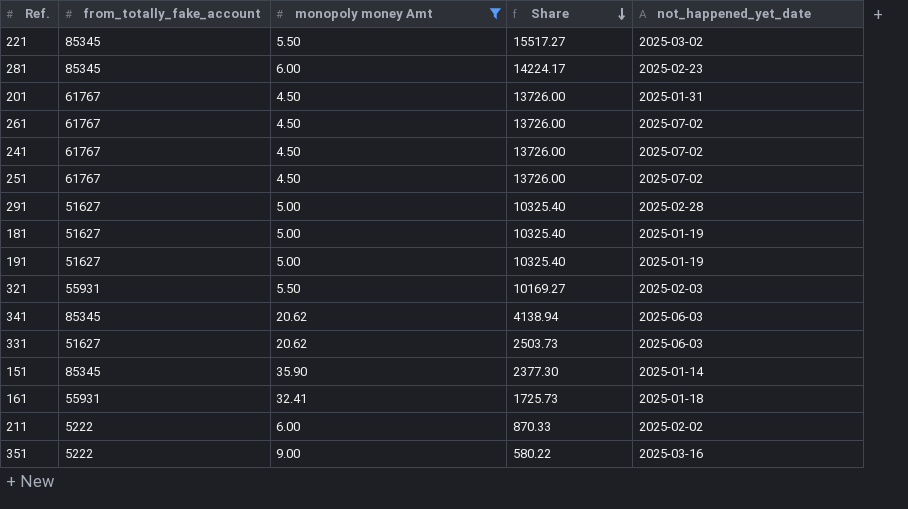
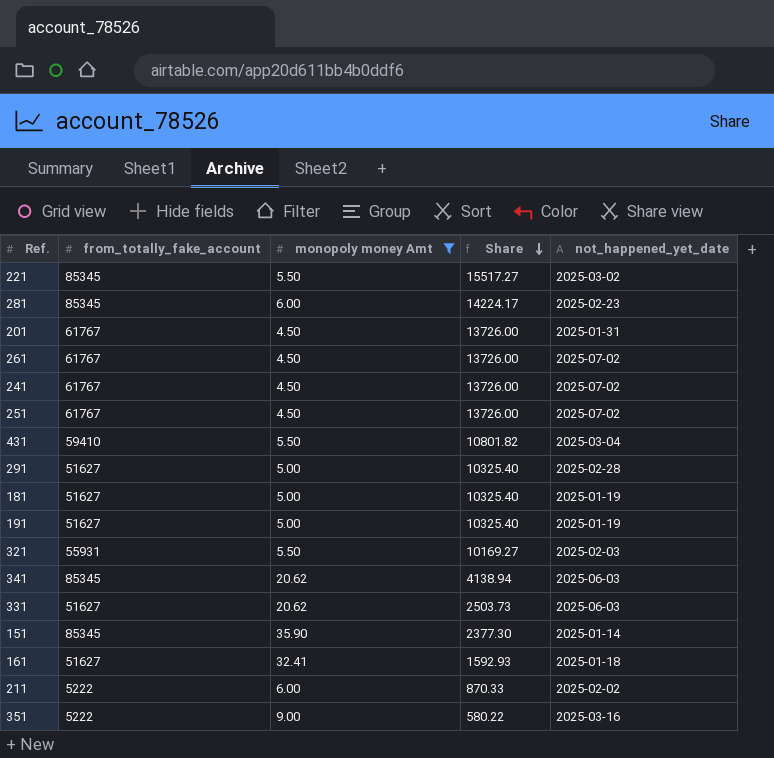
row 431: none -> 59410 | 5.50 | 10801.82 | 2025-03-04
161 | from_totally_fake_account: 55931 -> 51627
161 | Share: 1725.73 -> 1592.93

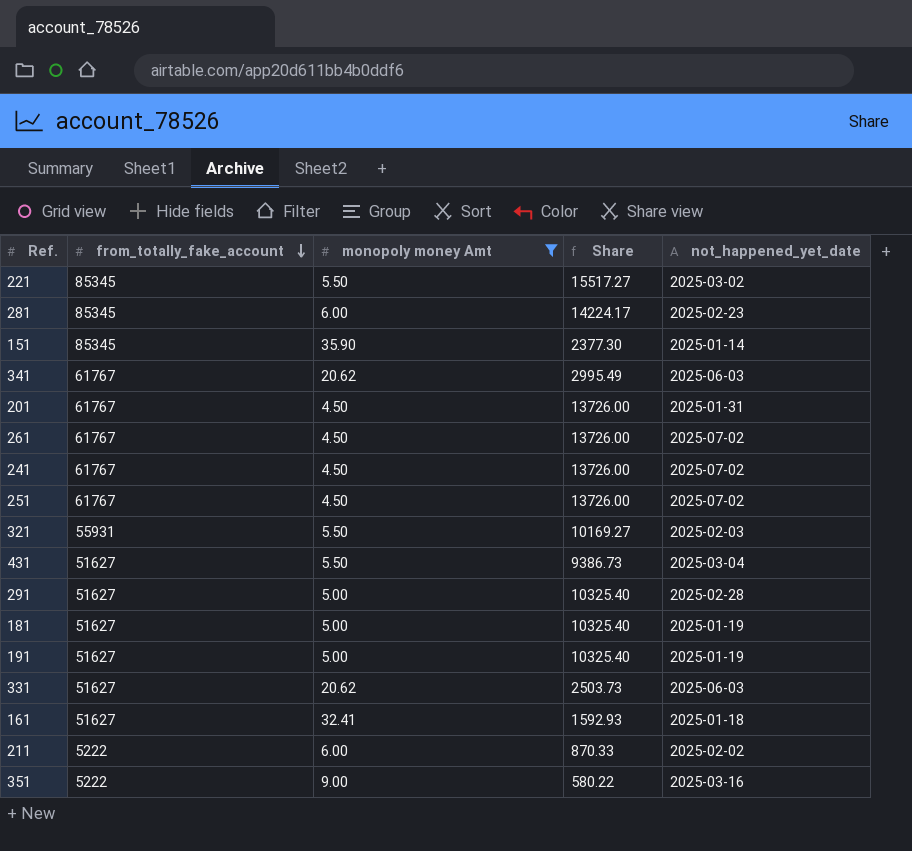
row order: Share descending -> from_totally_fake_account descending
341 | from_totally_fake_account: 85345 -> 61767
341 | Share: 4138.94 -> 2995.49
431 | from_totally_fake_account: 59410 -> 51627
431 | Share: 10801.82 -> 9386.73

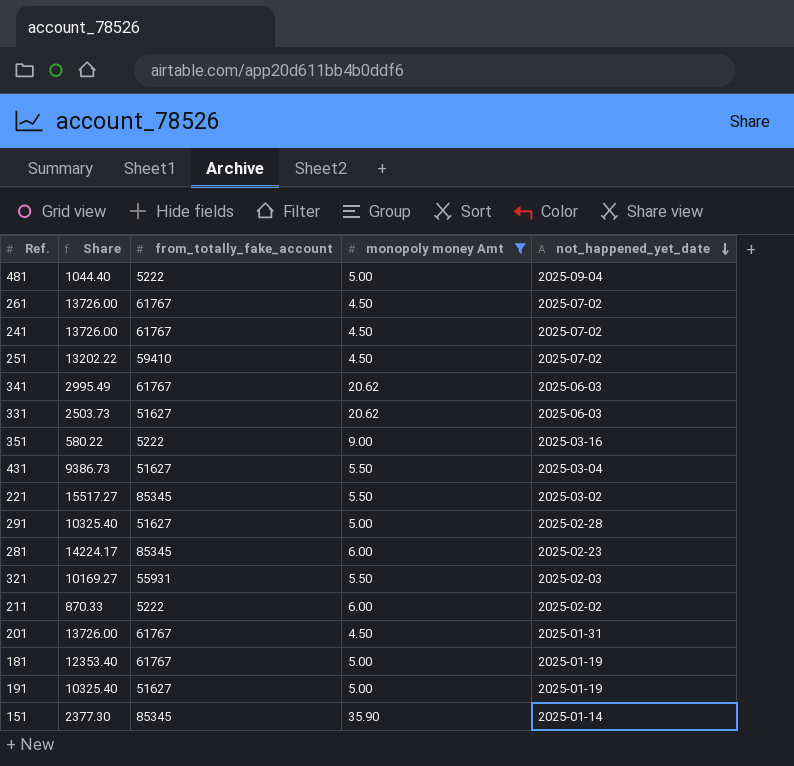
row order: from_totally_fake_account descending -> not_happened_yet_date descending
column Share | position: 4 -> 2
row 161: 51627 | 32.41 | 1592.93 | 2025-01-18 -> none
row 481: none -> 1044.40 | 5222 | 5.00 | 2025-09-04
251 | Share: 13726.00 -> 13202.22
251 | from_totally_fake_account: 61767 -> 59410
181 | Share: 10325.40 -> 12353.40
181 | from_totally_fake_account: 51627 -> 61767

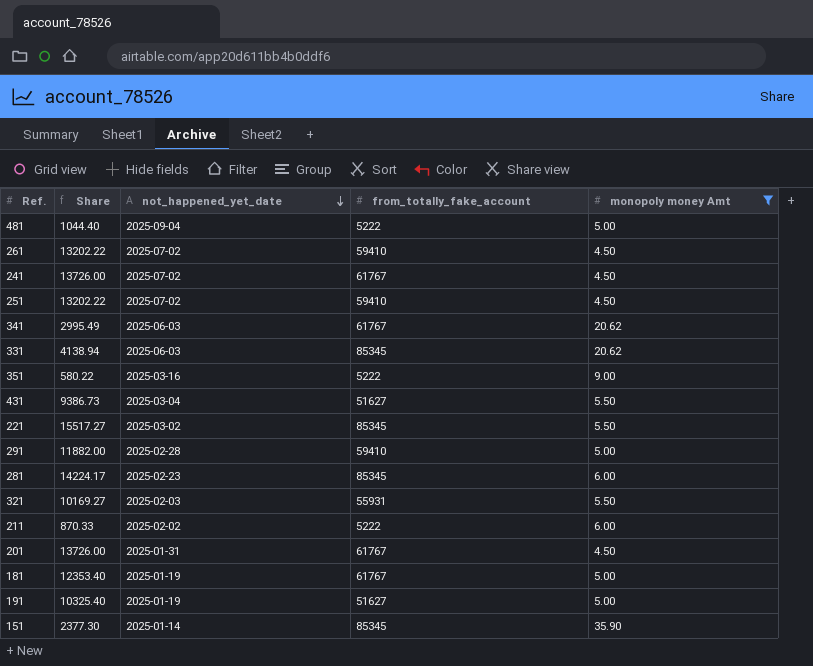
column not_happened_yet_date | position: 5 -> 3
261 | Share: 13726.00 -> 13202.22
261 | from_totally_fake_account: 61767 -> 59410
331 | Share: 2503.73 -> 4138.94
331 | from_totally_fake_account: 51627 -> 85345
291 | Share: 10325.40 -> 11882.00
291 | from_totally_fake_account: 51627 -> 59410

